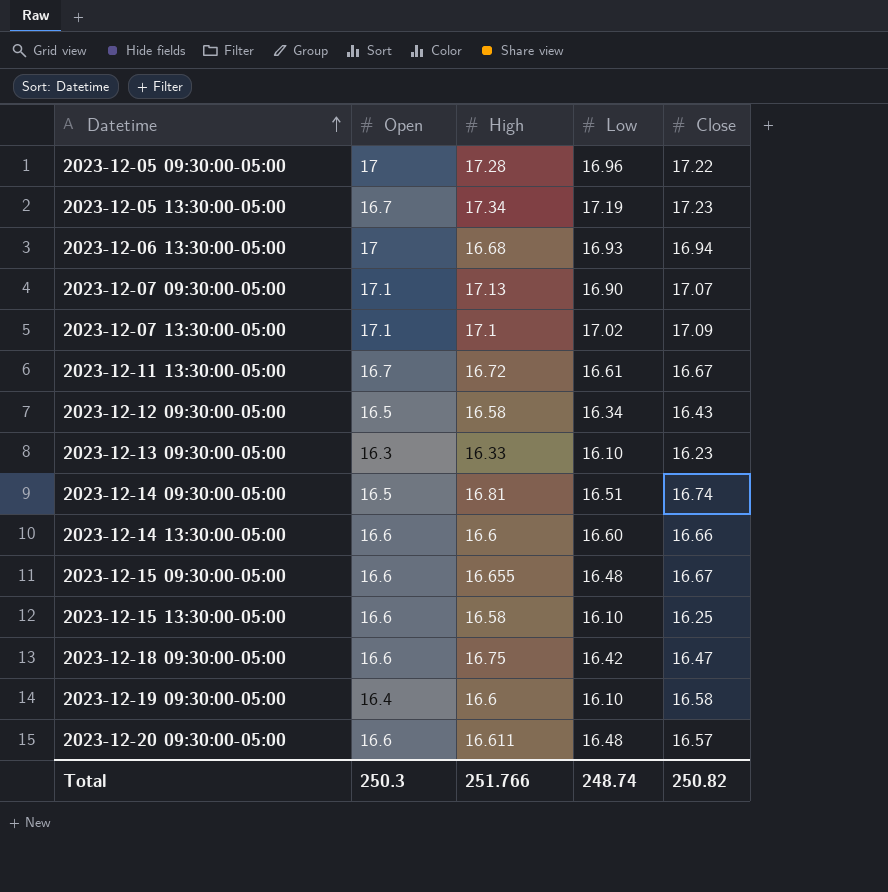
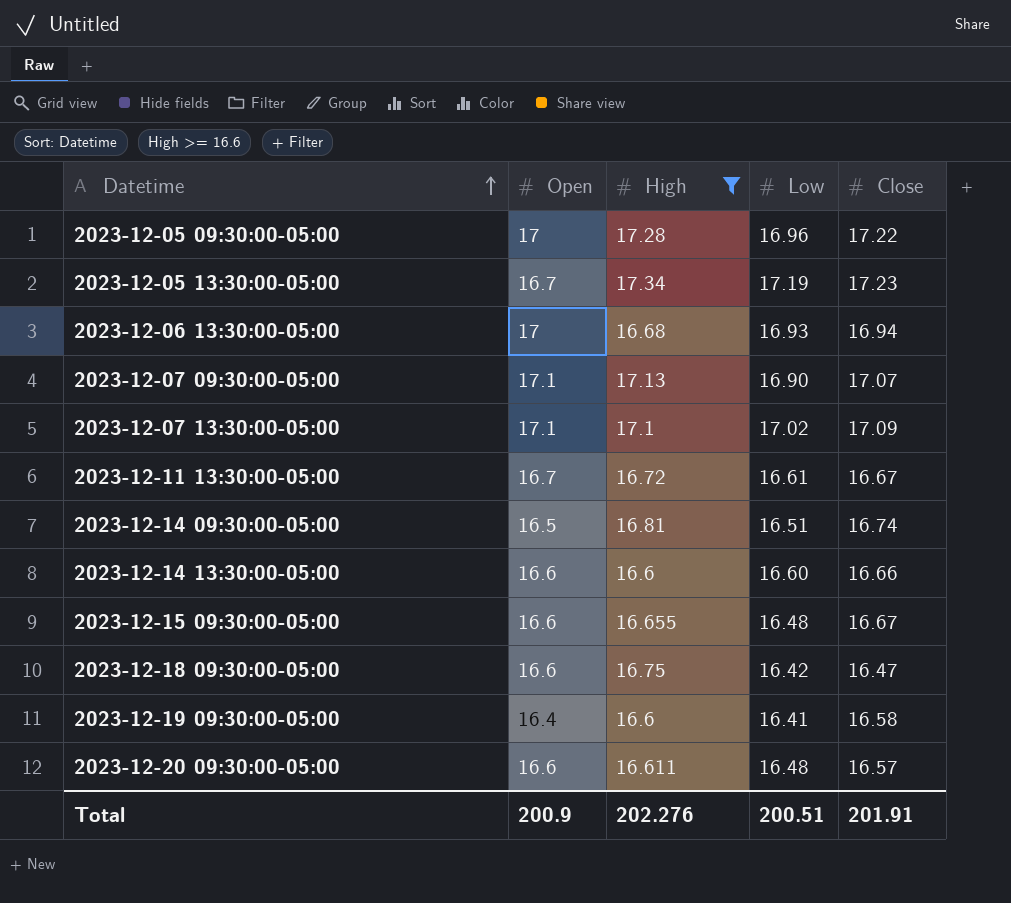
filter: none -> High >= 16.6
2023-12-19 09:30:00-05:00 | Low: 16.10 -> 16.41
Total | Open: 250.3 -> 200.9
Total | High: 251.766 -> 202.276
Total | Low: 248.74 -> 200.51
Total | Close: 250.82 -> 201.91

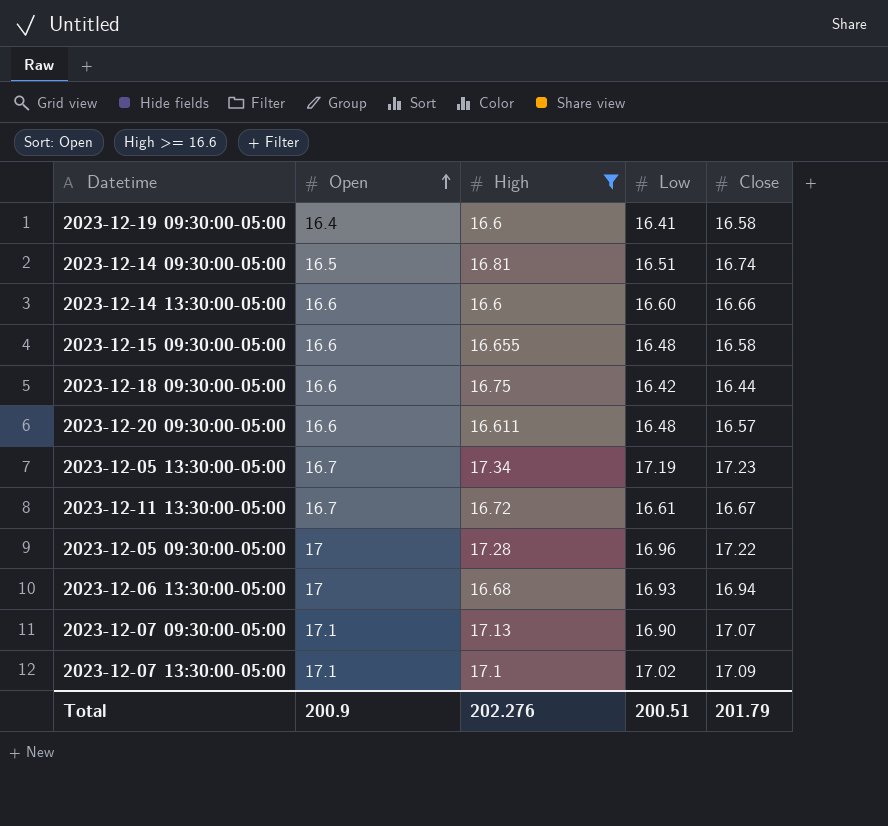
row order: Datetime ascending -> Open ascending
2023-12-15 09:30:00-05:00 | Close: 16.67 -> 16.58
2023-12-18 09:30:00-05:00 | Close: 16.47 -> 16.44
Total | Close: 201.91 -> 201.79

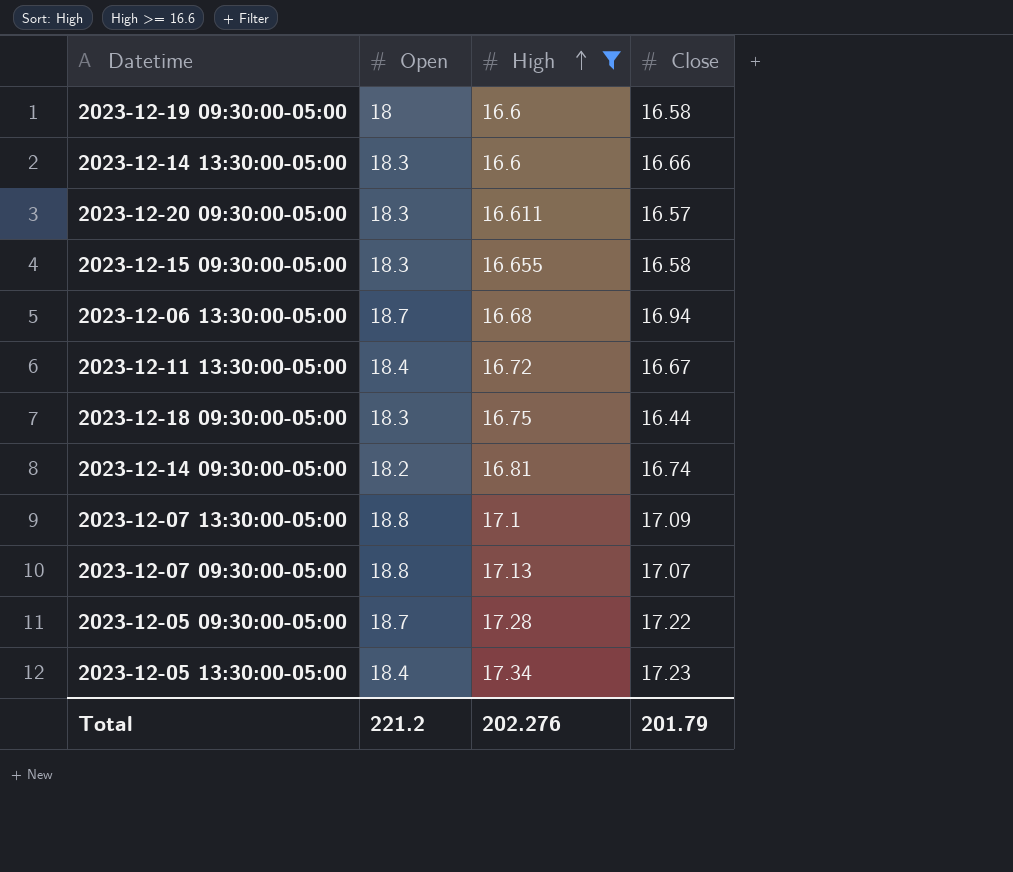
row order: Open ascending -> High ascending
column Low | position: 4 -> none
2023-12-19 09:30:00-05:00 | Open: 16.4 -> 18
2023-12-14 13:30:00-05:00 | Open: 16.6 -> 18.3
2023-12-20 09:30:00-05:00 | Open: 16.6 -> 18.3
2023-12-15 09:30:00-05:00 | Open: 16.6 -> 18.3
2023-12-06 13:30:00-05:00 | Open: 17 -> 18.7
2023-12-11 13:30:00-05:00 | Open: 16.7 -> 18.4
2023-12-18 09:30:00-05:00 | Open: 16.6 -> 18.3
2023-12-14 09:30:00-05:00 | Open: 16.5 -> 18.2
2023-12-07 13:30:00-05:00 | Open: 17.1 -> 18.8
2023-12-07 09:30:00-05:00 | Open: 17.1 -> 18.8
2023-12-05 09:30:00-05:00 | Open: 17 -> 18.7
2023-12-05 13:30:00-05:00 | Open: 16.7 -> 18.4
Total | Open: 200.9 -> 221.2

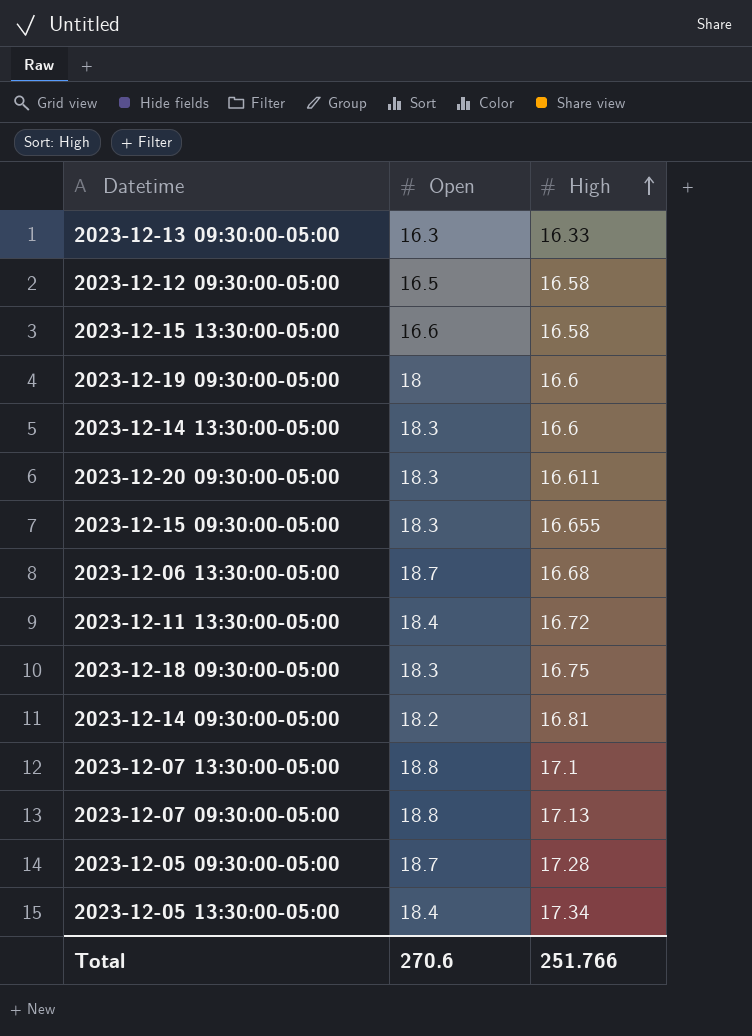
filter: High >= 16.6 -> none
column Close | position: 4 -> none
Total | Open: 221.2 -> 270.6
Total | High: 202.276 -> 251.766

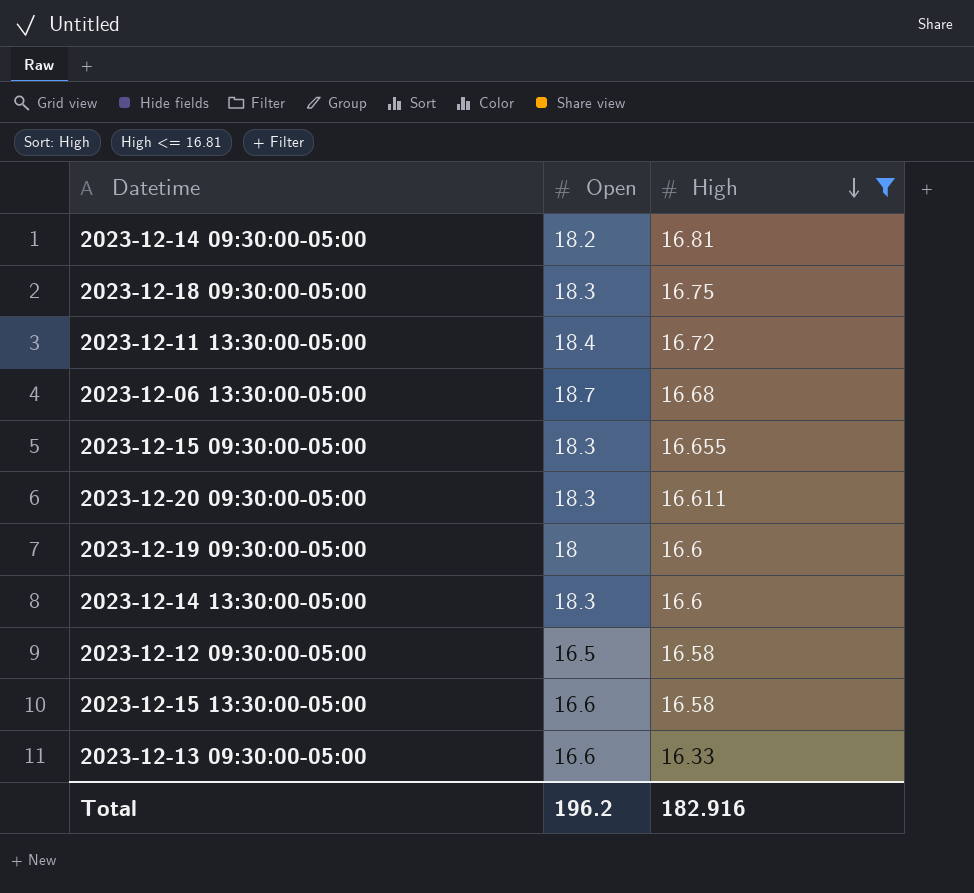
filter: none -> High <= 16.81
row order: High ascending -> High descending
2023-12-13 09:30:00-05:00 | Open: 16.3 -> 16.6
Total | Open: 270.6 -> 196.2
Total | High: 251.766 -> 182.916

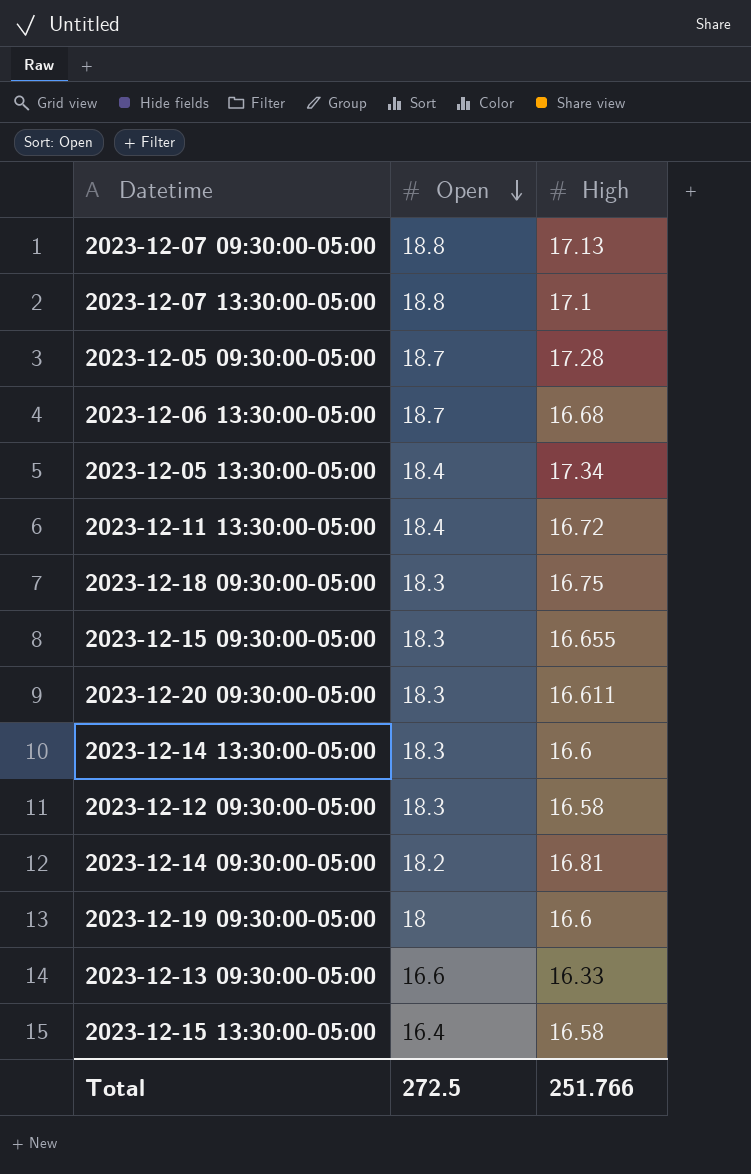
filter: High <= 16.81 -> none
row order: High descending -> Open descending
2023-12-12 09:30:00-05:00 | Open: 16.5 -> 18.3
2023-12-15 13:30:00-05:00 | Open: 16.6 -> 16.4
Total | Open: 196.2 -> 272.5
Total | High: 182.916 -> 251.766

